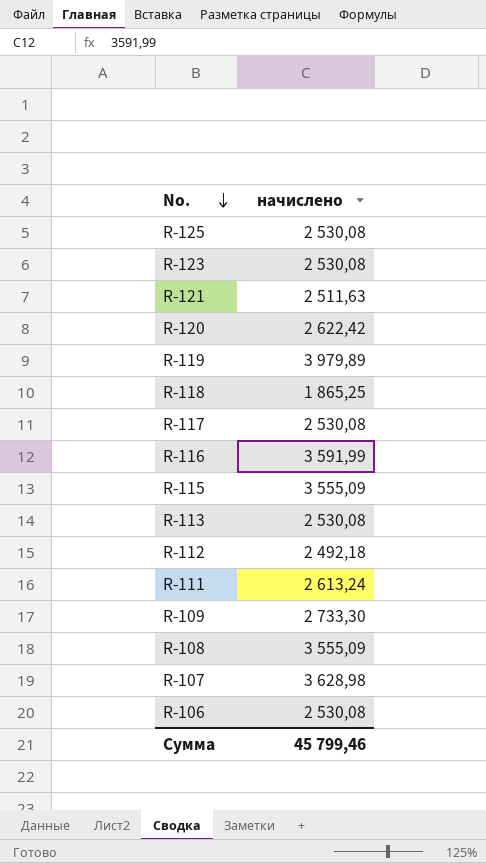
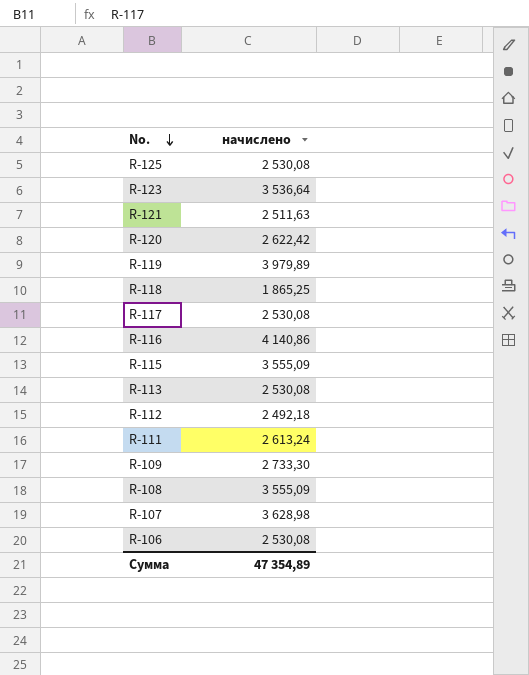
R-123 | начислено: 2 530,08 -> 3 536,64
R-116 | начислено: 3 591,99 -> 4 140,86
Сумма | начислено: 45 799,46 -> 47 354,89

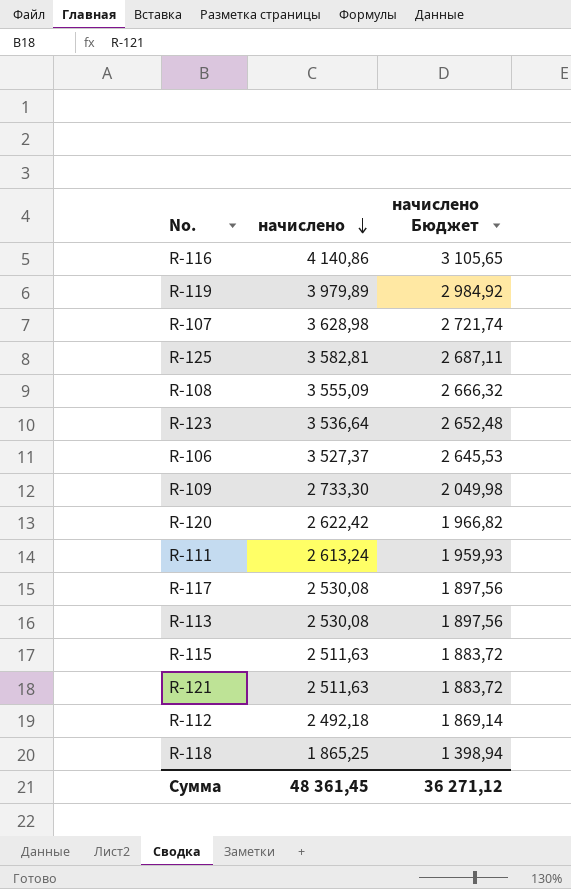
row order: No. descending -> начислено descending
column начислено Бюджет | formula: none -> [начислено] * 0,75
R-125 | начислено: 2 530,08 -> 3 582,81
R-106 | начислено: 2 530,08 -> 3 527,37
R-115 | начислено: 3 555,09 -> 2 511,63
Сумма | начислено: 47 354,89 -> 48 361,45

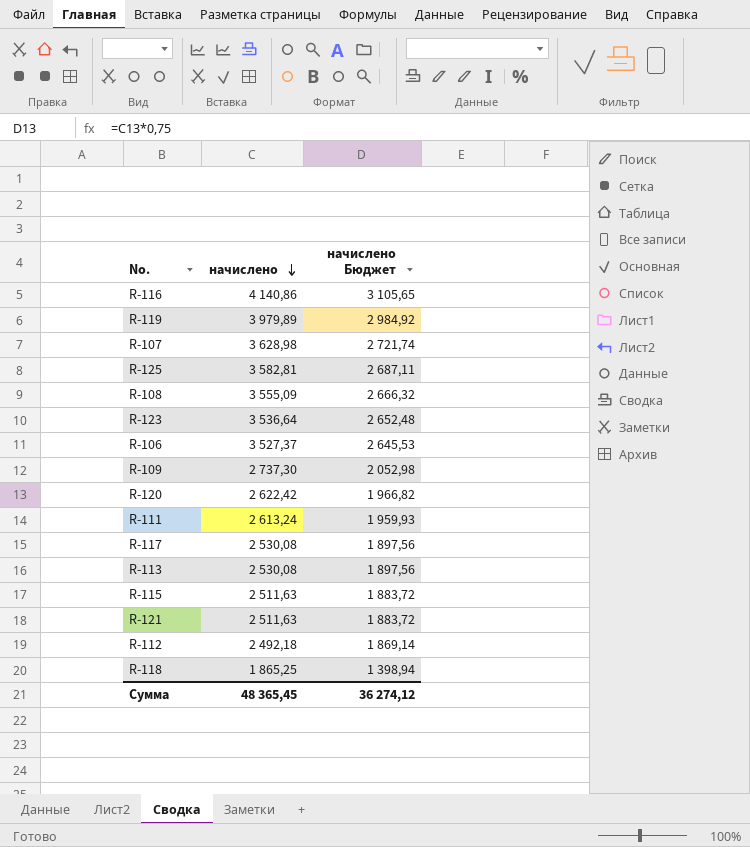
R-109 | начислено: 2 733,30 -> 2 737,30
R-109 | начислено Бюджет: 2 049,98 -> 2 052,98
Сумма | начислено: 48 361,45 -> 48 365,45
Сумма | начислено Бюджет: 36 271,12 -> 36 274,12

